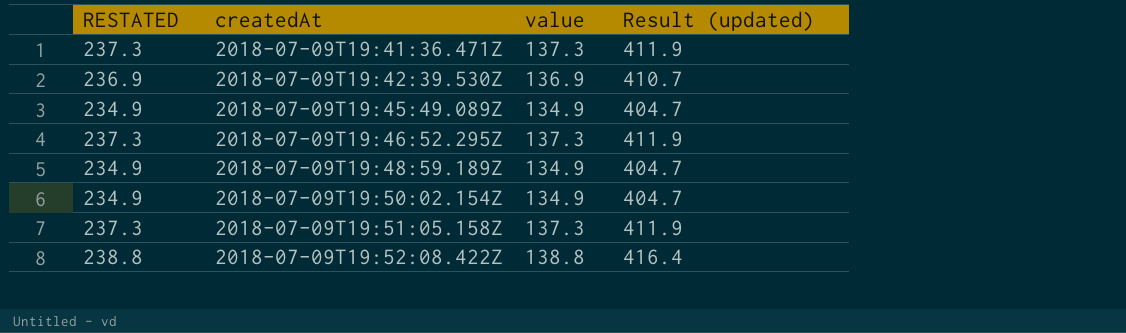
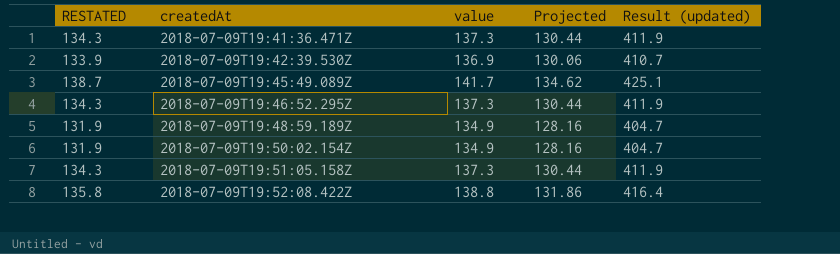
column RESTATED | formula: [value] + 100 -> [value] - 3
column Projected | formula: none -> [value] * 0.95
2018-07-09T19:45:49.089Z | value: 134.9 -> 141.7
2018-07-09T19:45:49.089Z | Result (updated): 404.7 -> 425.1

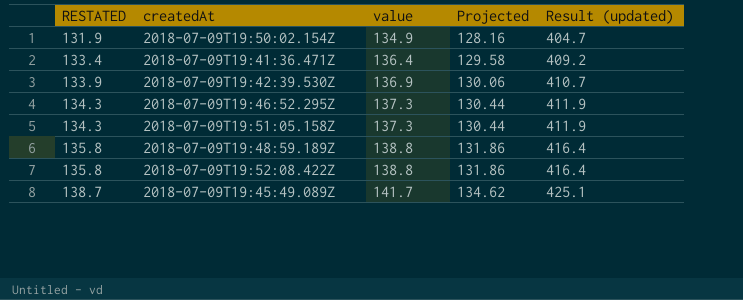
row order: createdAt ascending -> RESTATED ascending
2018-07-09T19:41:36.471Z | RESTATED: 134.3 -> 133.4
2018-07-09T19:41:36.471Z | value: 137.3 -> 136.4
2018-07-09T19:41:36.471Z | Projected: 130.44 -> 129.58
2018-07-09T19:41:36.471Z | Result (updated): 411.9 -> 409.2
2018-07-09T19:48:59.189Z | RESTATED: 131.9 -> 135.8
2018-07-09T19:48:59.189Z | value: 134.9 -> 138.8
2018-07-09T19:48:59.189Z | Projected: 128.16 -> 131.86
2018-07-09T19:48:59.189Z | Result (updated): 404.7 -> 416.4

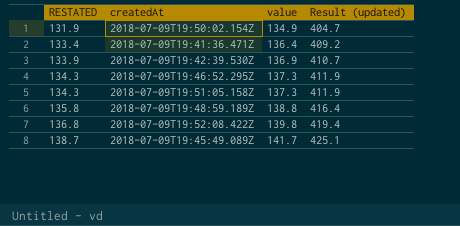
column Projected | formula: [value] * 0.95 -> none
2018-07-09T19:52:08.422Z | RESTATED: 135.8 -> 136.8
2018-07-09T19:52:08.422Z | value: 138.8 -> 139.8
2018-07-09T19:52:08.422Z | Result (updated): 416.4 -> 419.4

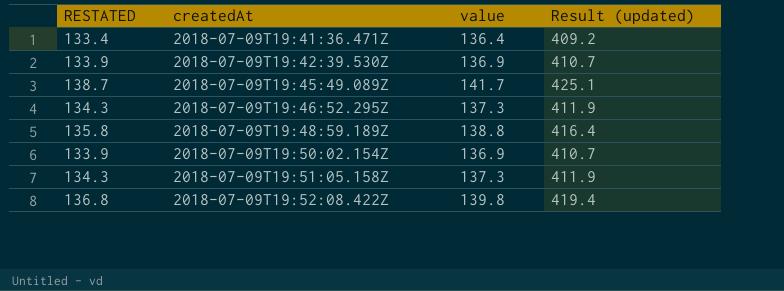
row order: RESTATED ascending -> createdAt ascending
2018-07-09T19:50:02.154Z | RESTATED: 131.9 -> 133.9
2018-07-09T19:50:02.154Z | value: 134.9 -> 136.9
2018-07-09T19:50:02.154Z | Result (updated): 404.7 -> 410.7

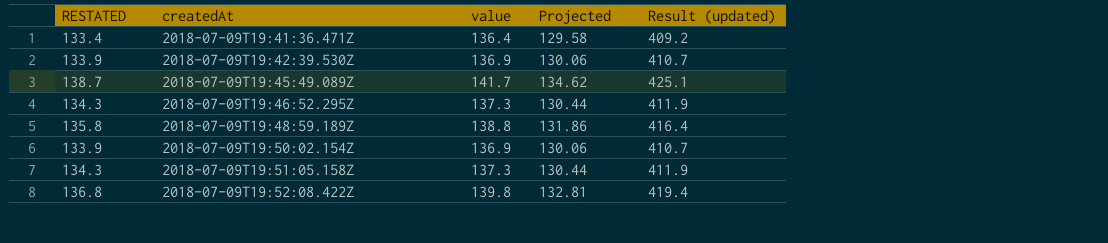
column Projected | formula: none -> [value] * 0.95

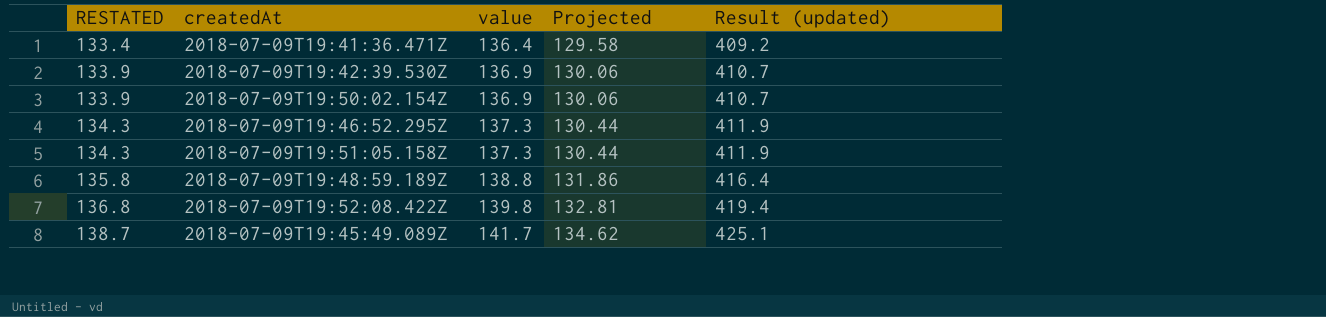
row order: createdAt ascending -> RESTATED ascending

